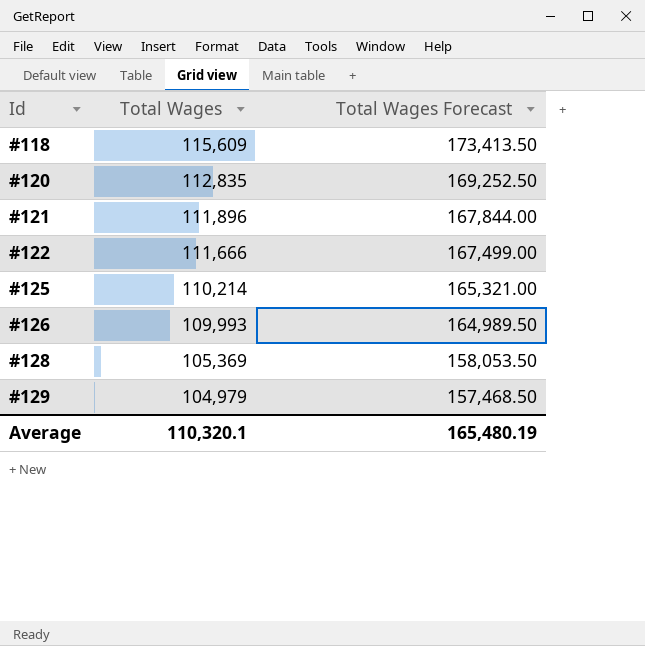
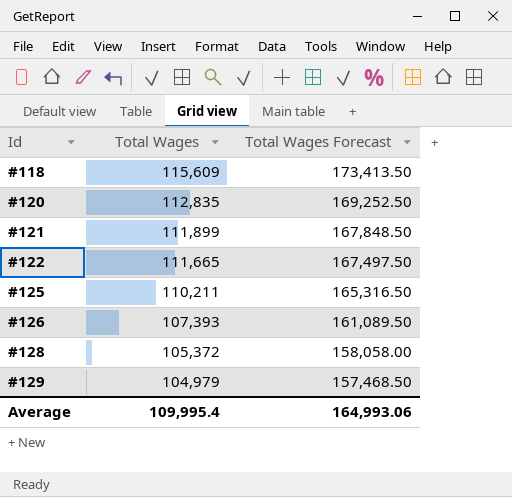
#121 | Total Wages: 111,896 -> 111,899
#121 | Total Wages Forecast: 167,844.00 -> 167,848.50
#122 | Total Wages: 111,666 -> 111,665
#122 | Total Wages Forecast: 167,499.00 -> 167,497.50
#125 | Total Wages: 110,214 -> 110,211
#125 | Total Wages Forecast: 165,321.00 -> 165,316.50
#126 | Total Wages: 109,993 -> 107,393
#126 | Total Wages Forecast: 164,989.50 -> 161,089.50
#128 | Total Wages: 105,369 -> 105,372
#128 | Total Wages Forecast: 158,053.50 -> 158,058.00
Average | Total Wages: 110,320.1 -> 109,995.4
Average | Total Wages Forecast: 165,480.19 -> 164,993.06

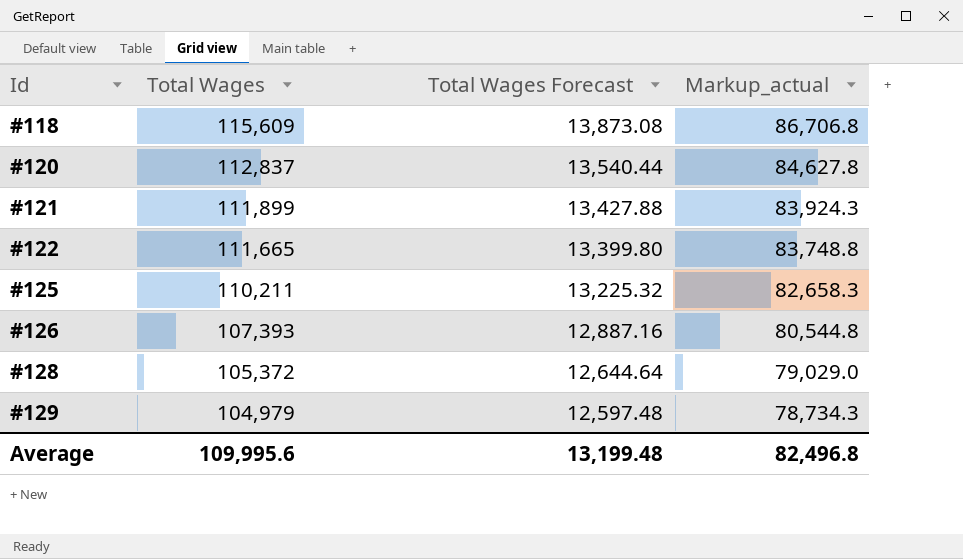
column Total Wages Forecast | formula: [Total Wages] * 1.5 -> [Total Wages] * 0.12
column Markup_actual | formula: none -> [Total Wages] * 0.75
#120 | Total Wages: 112,835 -> 112,837
Average | Total Wages: 109,995.4 -> 109,995.6
Average | Total Wages Forecast: 164,993.06 -> 13,199.48

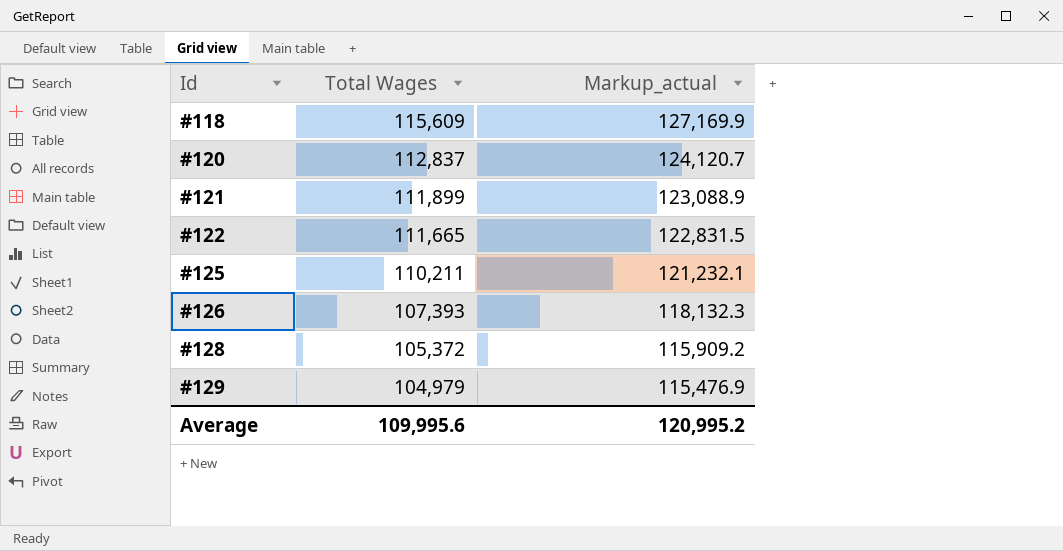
column Total Wages Forecast | formula: [Total Wages] * 0.12 -> none
column Markup_actual | formula: [Total Wages] * 0.75 -> [Total Wages] * 1.1
Average | Markup_actual: 82,496.8 -> 120,995.2

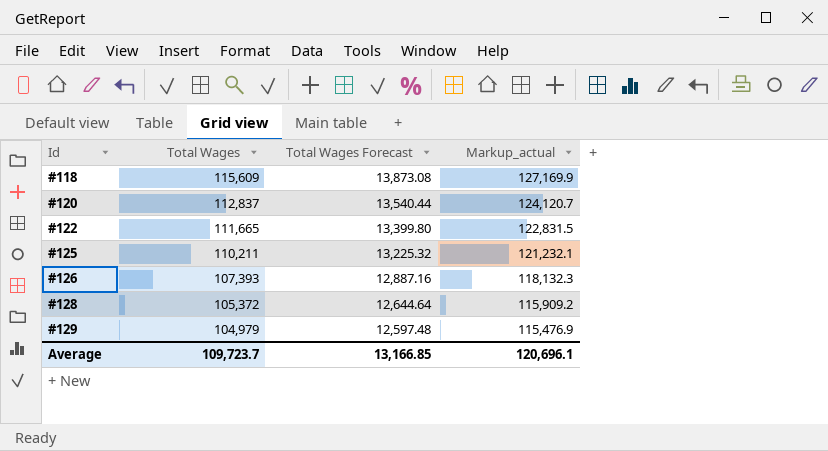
column Total Wages Forecast | formula: none -> [Total Wages] * 0.12
row #121: 111,899 | 123,088.9 -> none
Average | Total Wages: 109,995.6 -> 109,723.7
Average | Markup_actual: 120,995.2 -> 120,696.1

